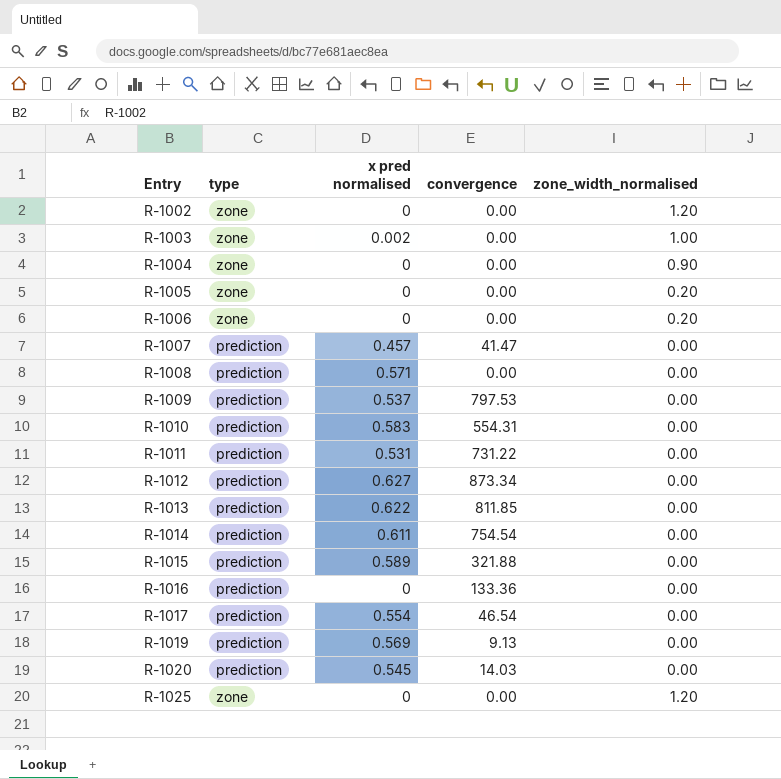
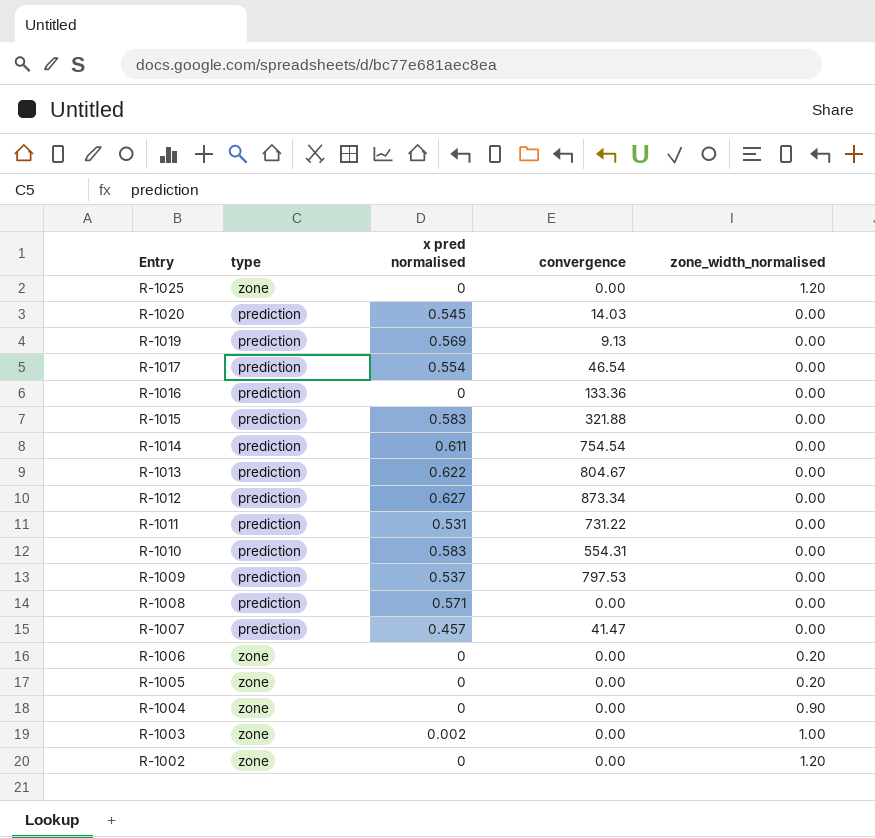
row order: Entry ascending -> Entry descending
R-1015 | x pred normalised: 0.589 -> 0.583
R-1013 | convergence: 811.85 -> 804.67

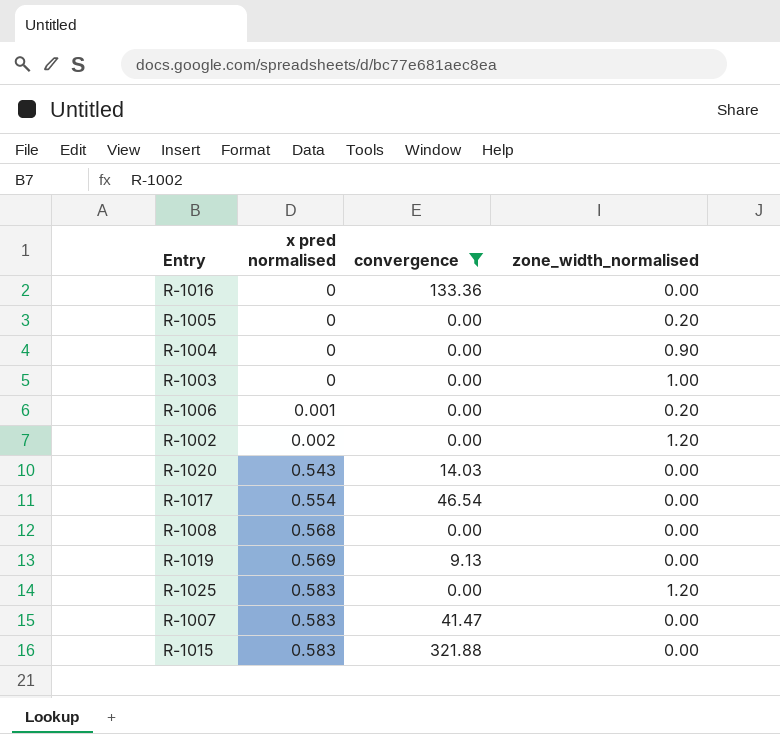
filter: none -> convergence <= 321.88
row order: Entry descending -> x pred normalised ascending
column type | position: 2 -> none
R-1003 | x pred normalised: 0.002 -> 0
R-1006 | x pred normalised: 0 -> 0.001
R-1002 | x pred normalised: 0 -> 0.002
R-1020 | x pred normalised: 0.545 -> 0.543
R-1008 | x pred normalised: 0.571 -> 0.568
R-1025 | x pred normalised: 0 -> 0.583
R-1007 | x pred normalised: 0.457 -> 0.583

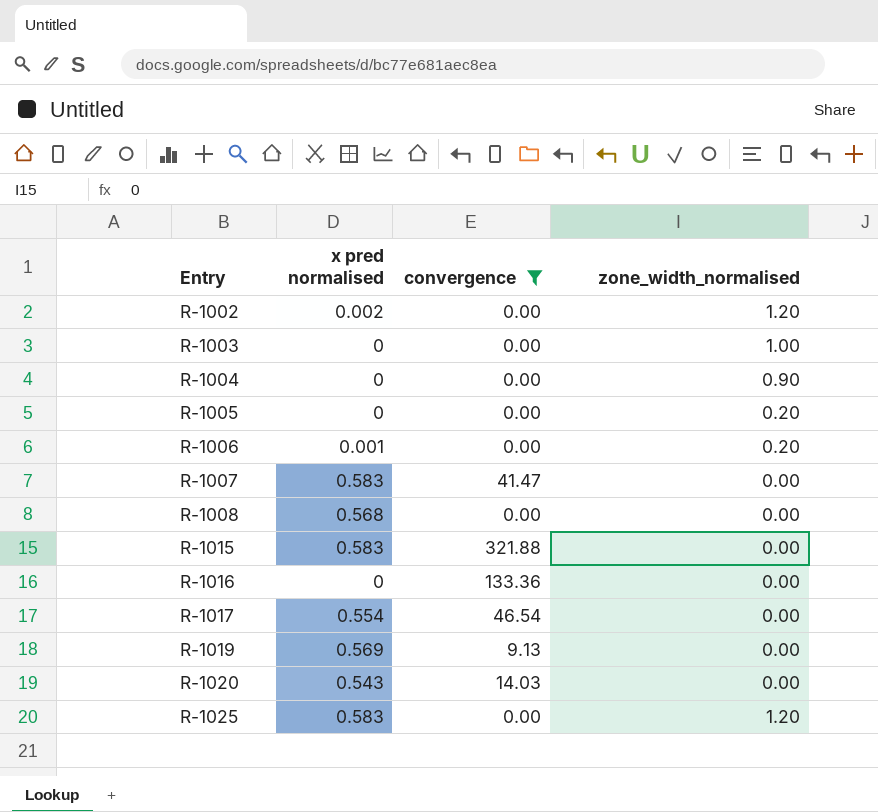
row order: x pred normalised ascending -> Entry ascending

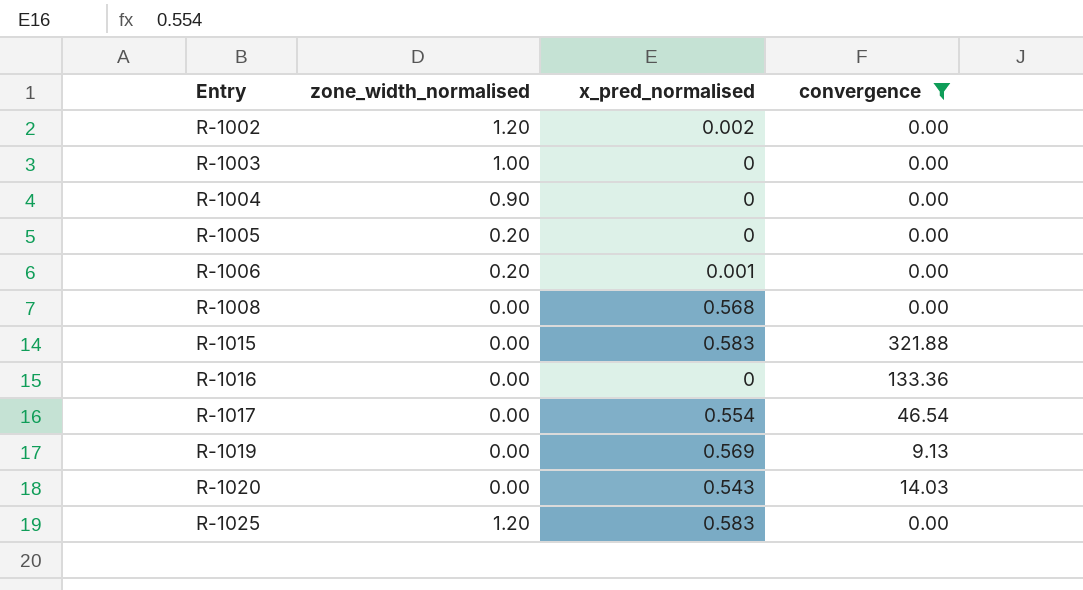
column zone_width_normalised | position: 4 -> 2
column name: x pred normalised -> x_pred_normalised
row R-1007: 0.583 | 41.47 | 0.00 -> none

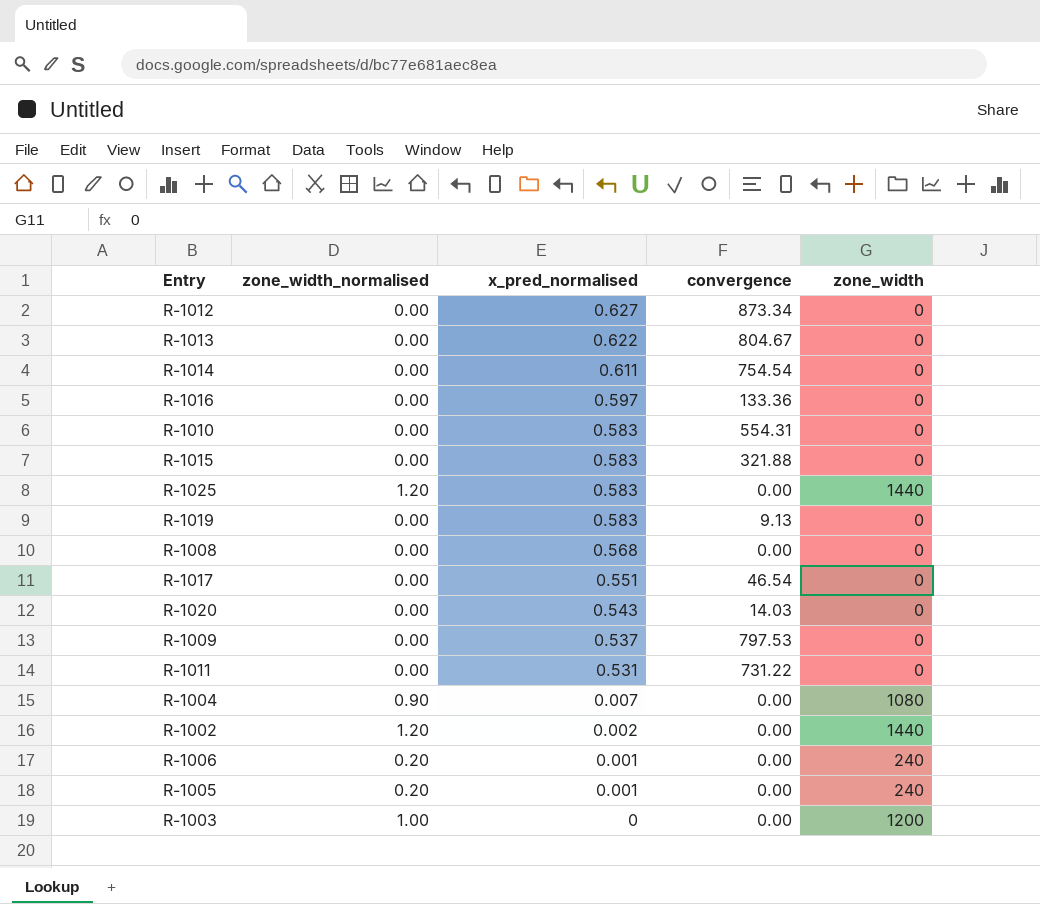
filter: convergence <= 321.88 -> none
row order: Entry ascending -> x_pred_normalised descending
column zone_width | position: none -> 5
R-1016 | x_pred_normalised: 0 -> 0.597
R-1019 | x_pred_normalised: 0.569 -> 0.583
R-1017 | x_pred_normalised: 0.554 -> 0.551
R-1004 | x_pred_normalised: 0 -> 0.007
R-1005 | x_pred_normalised: 0 -> 0.001

